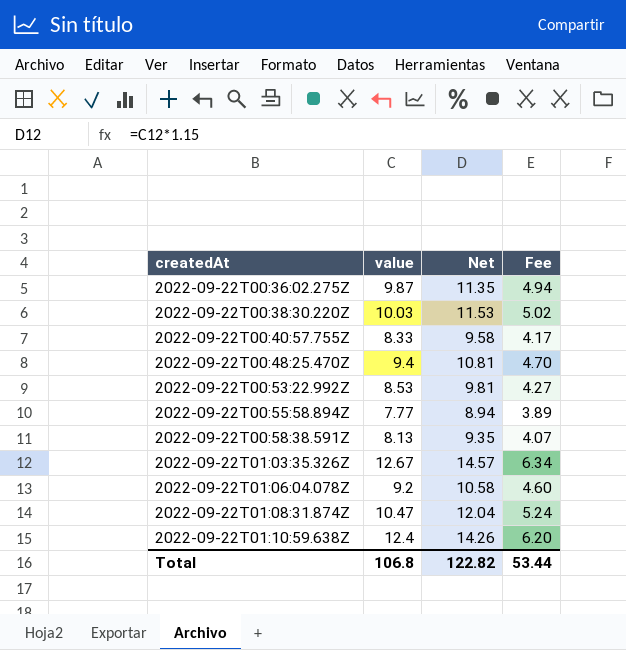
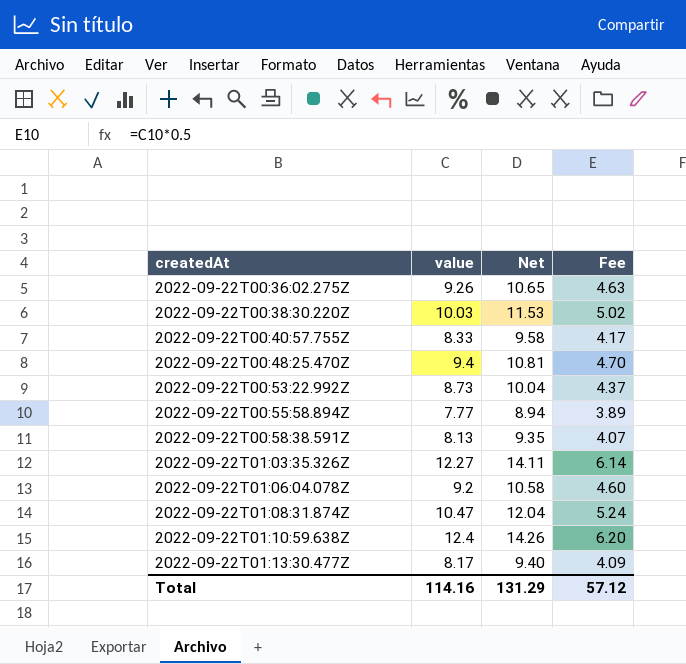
2022-09-22T00:36:02.275Z | value: 9.87 -> 9.26
2022-09-22T00:36:02.275Z | Net: 11.35 -> 10.65
2022-09-22T00:36:02.275Z | Fee: 4.94 -> 4.63
2022-09-22T00:53:22.992Z | value: 8.53 -> 8.73
2022-09-22T00:53:22.992Z | Net: 9.81 -> 10.04
2022-09-22T00:53:22.992Z | Fee: 4.27 -> 4.37
2022-09-22T01:03:35.326Z | value: 12.67 -> 12.27
2022-09-22T01:03:35.326Z | Net: 14.57 -> 14.11
2022-09-22T01:03:35.326Z | Fee: 6.34 -> 6.14
row 2022-09-22T01:13:30.477Z: none -> 8.17 | 9.40 | 4.09
Total | value: 106.8 -> 114.16
Total | Net: 122.82 -> 131.29
Total | Fee: 53.44 -> 57.12

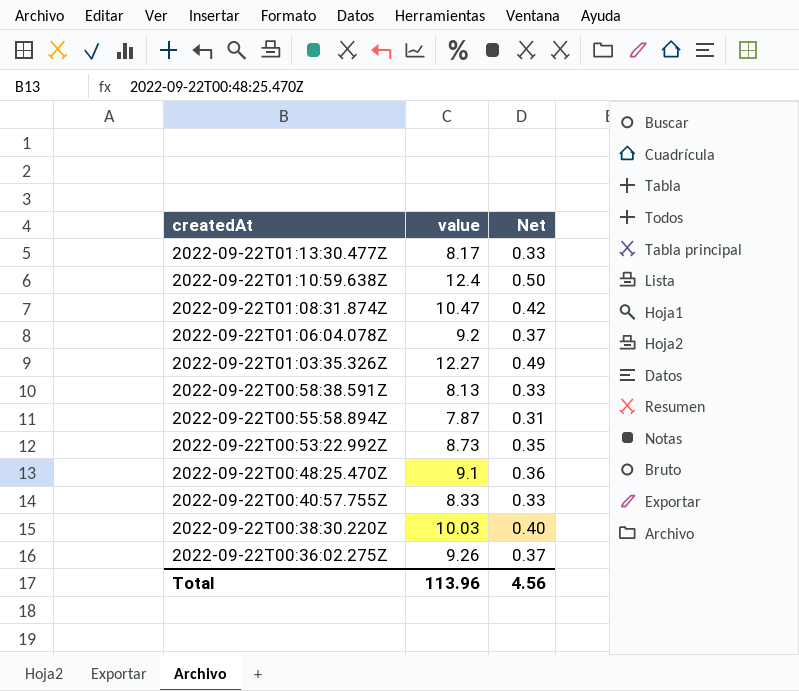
row order: createdAt ascending -> createdAt descending
column Fee | formula: [value] * 0.5 -> none
column Net | formula: [value] * 1.15 -> [value] * 0.04
2022-09-22T00:55:58.894Z | value: 7.77 -> 7.87
2022-09-22T00:48:25.470Z | value: 9.4 -> 9.1
Total | value: 114.16 -> 113.96
Total | Net: 131.29 -> 4.56

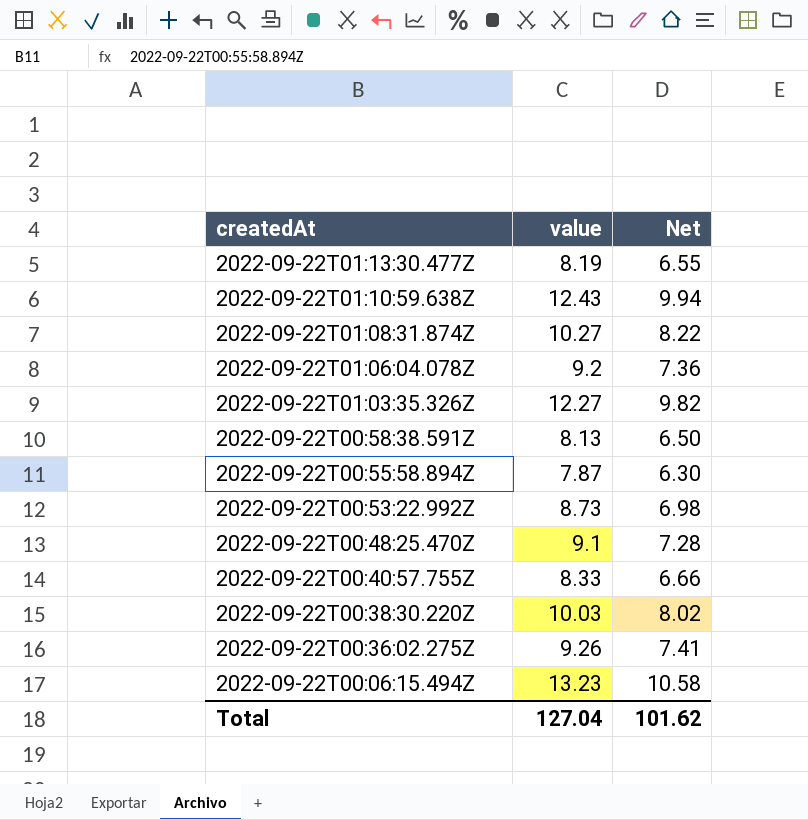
column Net | formula: [value] * 0.04 -> [value] * 0.8
2022-09-22T01:13:30.477Z | value: 8.17 -> 8.19
2022-09-22T01:10:59.638Z | value: 12.4 -> 12.43
2022-09-22T01:08:31.874Z | value: 10.47 -> 10.27
row 2022-09-22T00:06:15.494Z: none -> 13.23 | 10.58
Total | value: 113.96 -> 127.04
Total | Net: 4.56 -> 101.62

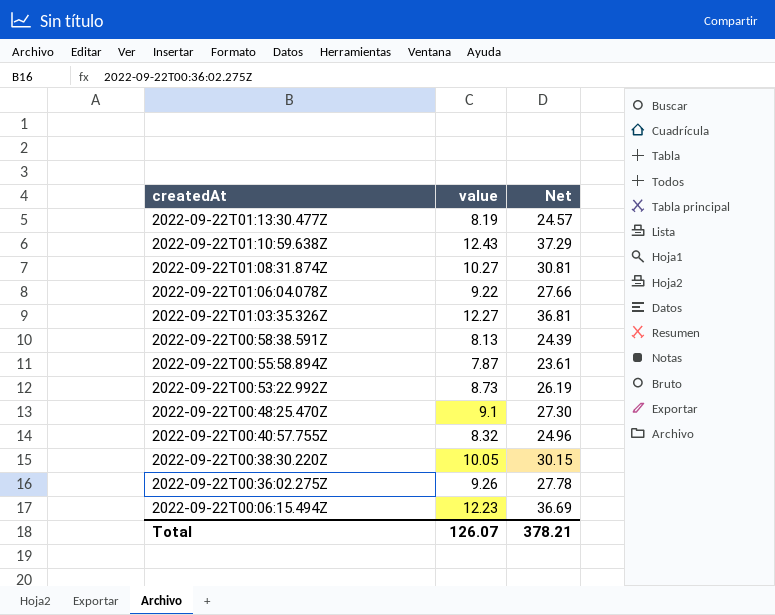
column Net | formula: [value] * 0.8 -> [value] * 3
2022-09-22T01:06:04.078Z | value: 9.2 -> 9.22
2022-09-22T00:40:57.755Z | value: 8.33 -> 8.32
2022-09-22T00:38:30.220Z | value: 10.03 -> 10.05
2022-09-22T00:06:15.494Z | value: 13.23 -> 12.23
Total | value: 127.04 -> 126.07
Total | Net: 101.62 -> 378.21

